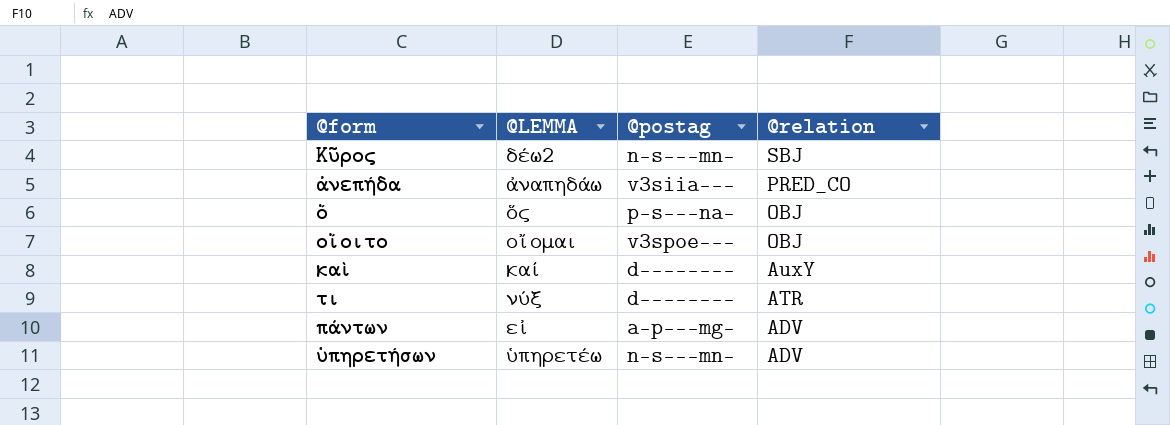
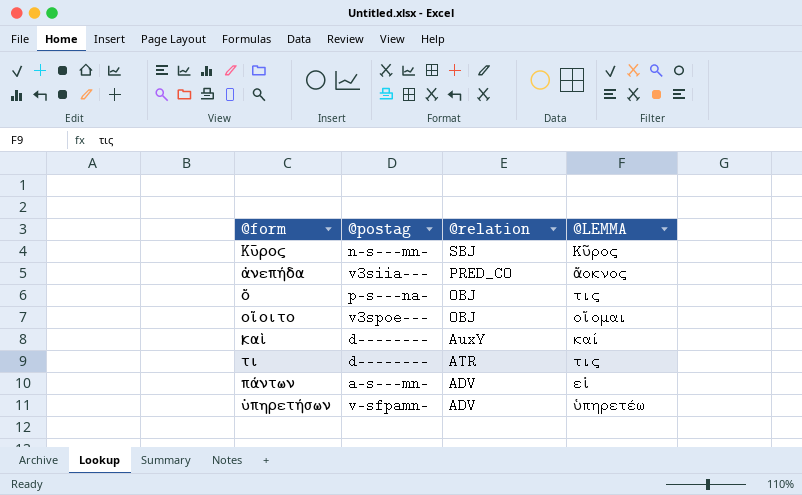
column @LEMMA | position: 2 -> 4
Κῦρος | @LEMMA: δέω2 -> Κῦρος
ἀνεπήδα | @LEMMA: ἀναπηδάω -> ἄοκνος
ὅ | @LEMMA: ὅς -> τις
τι | @LEMMA: νύξ -> τις
πάντων | @postag: a-p---mg- -> a-s---mn-
ὑπηρετήσων | @postag: n-s---mn- -> v-sfpamn-

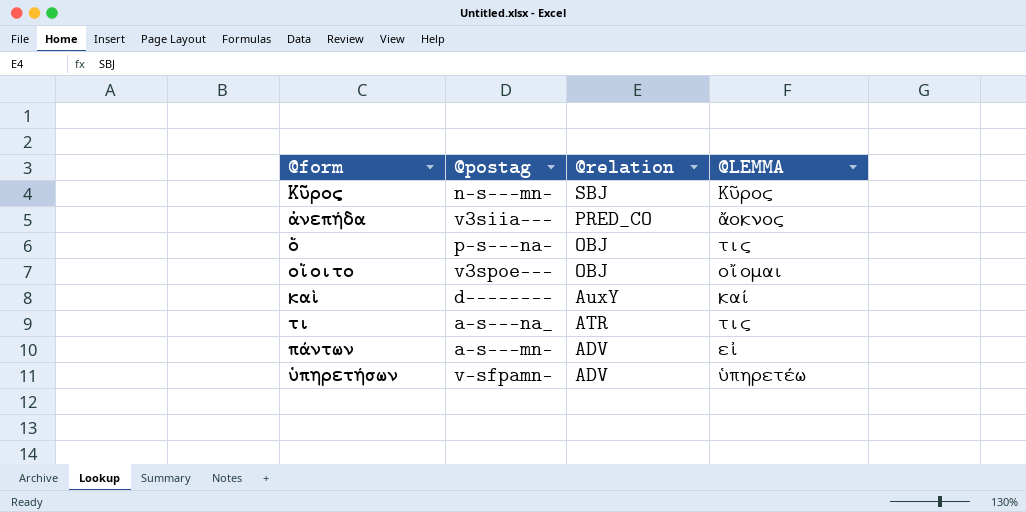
τι | @postag: d-------- -> a-s---na_

